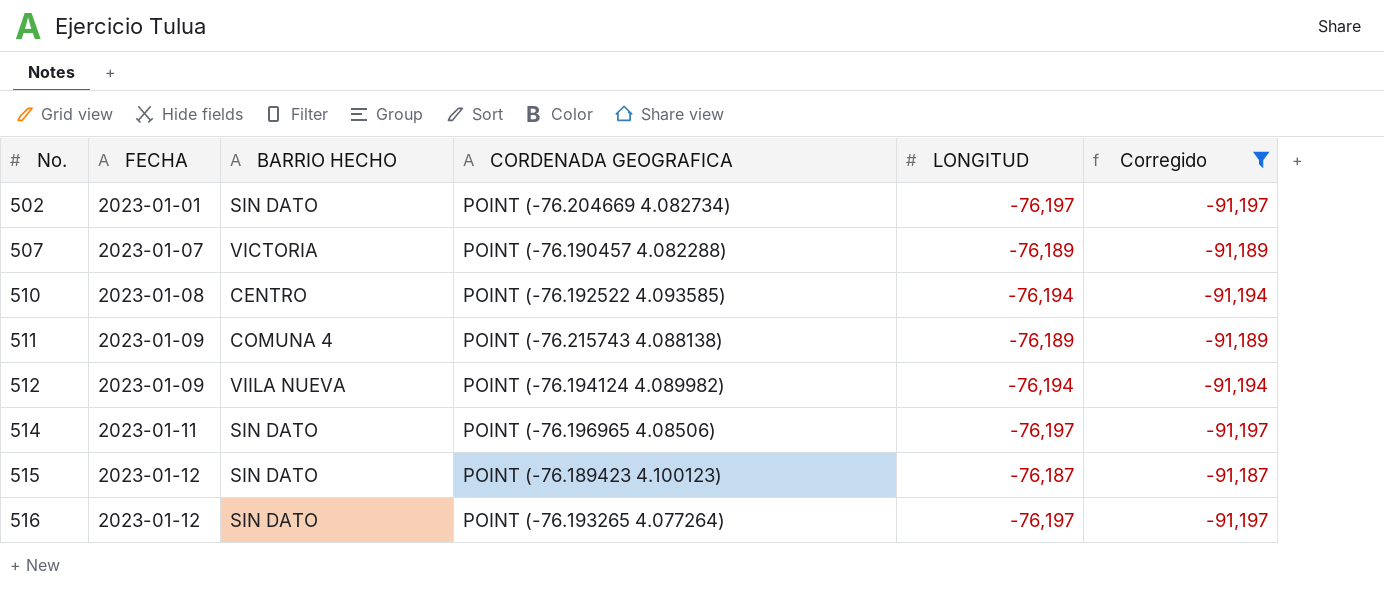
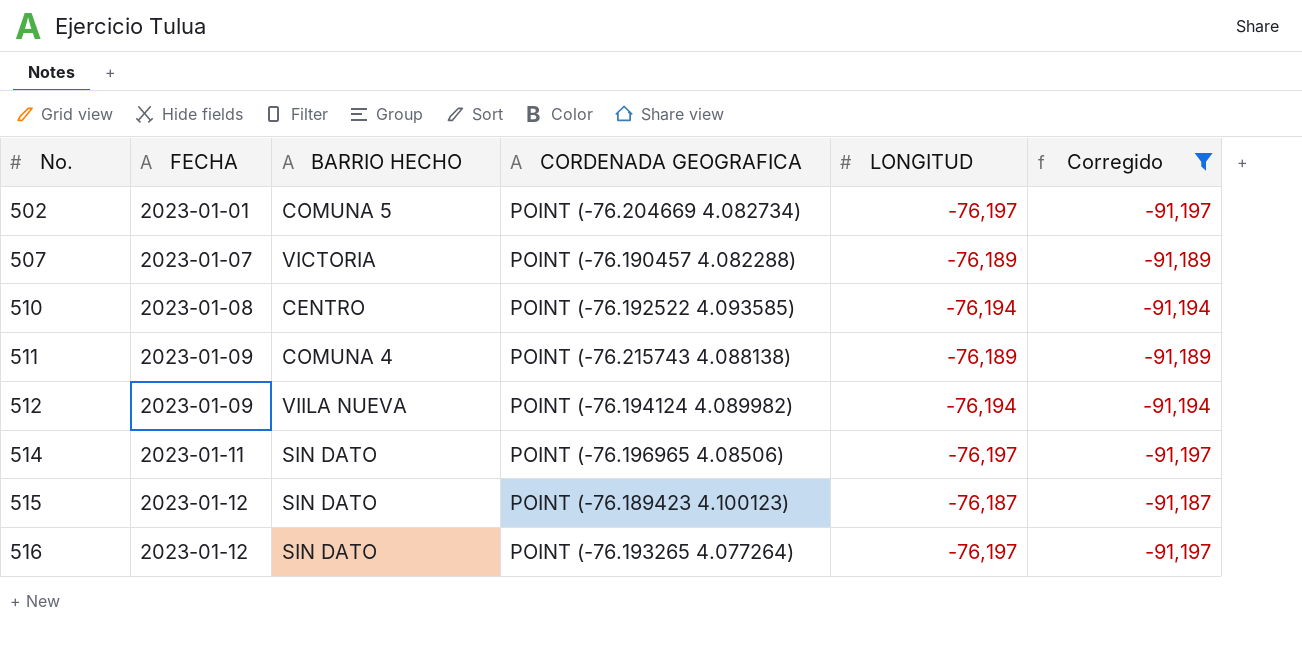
502 | BARRIO HECHO: SIN DATO -> COMUNA 5

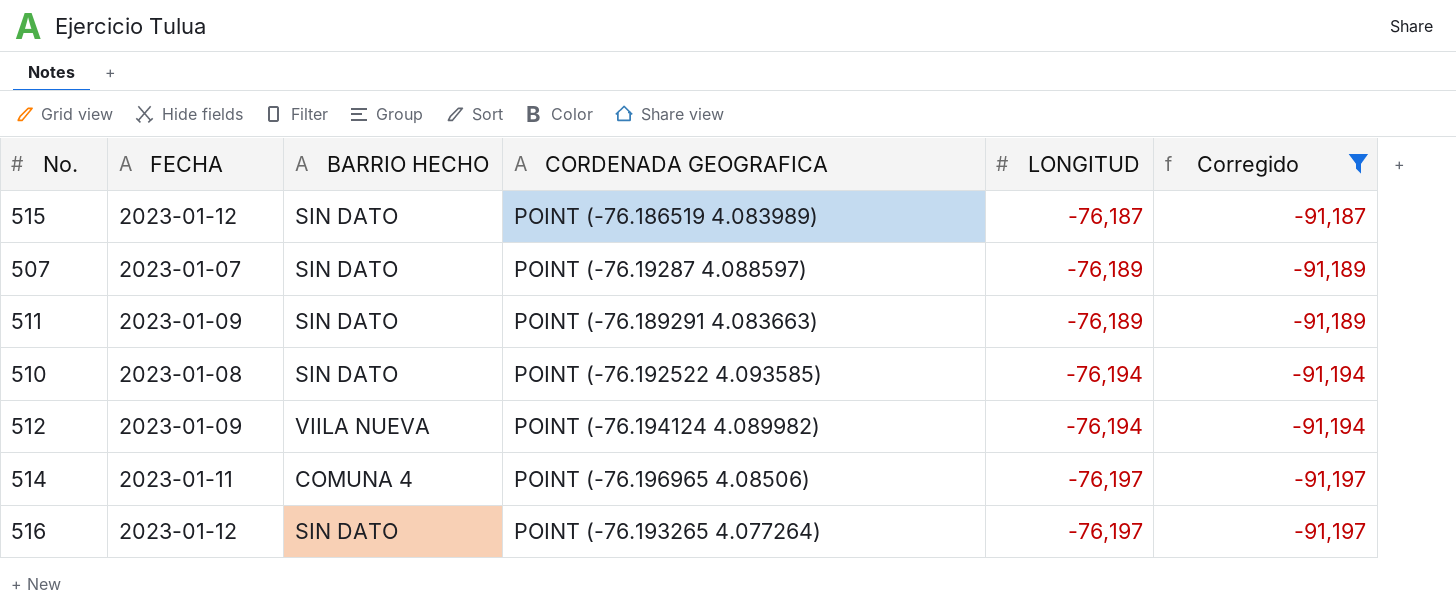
row order: No. ascending -> LONGITUD descending
row 502: 2023-01-01 | COMUNA 5 | POINT (-76.204669 4.082734) | -76,197 | -91,197 -> none
515 | CORDENADA GEOGRAFICA: POINT (-76.189423 4.100123) -> POINT (-76.186519 4.083989)
507 | BARRIO HECHO: VICTORIA -> SIN DATO
507 | CORDENADA GEOGRAFICA: POINT (-76.190457 4.082288) -> POINT (-76.19287 4.088597)
511 | BARRIO HECHO: COMUNA 4 -> SIN DATO
511 | CORDENADA GEOGRAFICA: POINT (-76.215743 4.088138) -> POINT (-76.189291 4.083663)
510 | BARRIO HECHO: CENTRO -> SIN DATO
514 | BARRIO HECHO: SIN DATO -> COMUNA 4

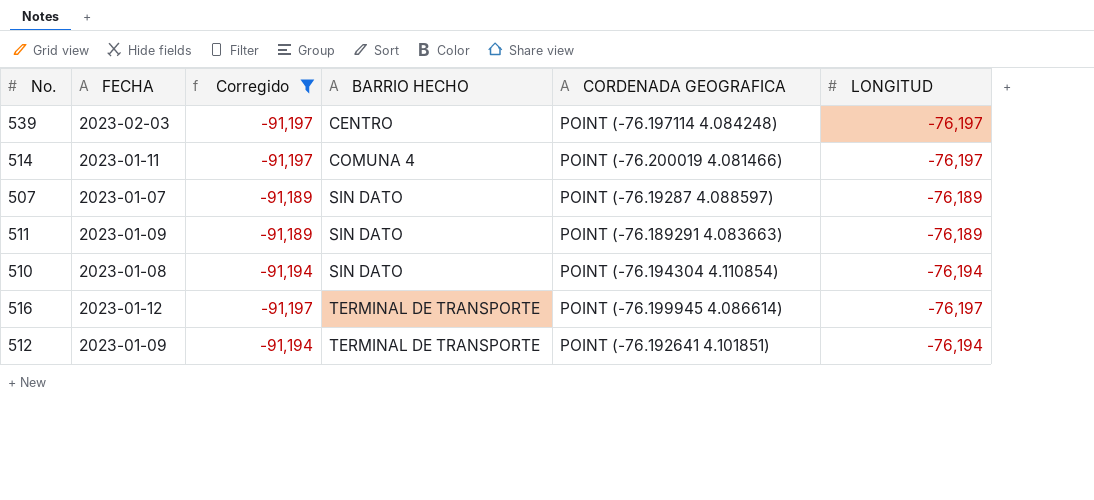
row order: LONGITUD descending -> BARRIO HECHO ascending
column Corregido | position: 6 -> 3
row 515: 2023-01-12 | SIN DATO | POINT (-76.186519 4.083989) | -76,187 | -91,187 -> none
row 539: none -> 2023-02-03 | -91,197 | CENTRO | POINT (-76.197114 4.084248) | -76,197
514 | CORDENADA GEOGRAFICA: POINT (-76.196965 4.08506) -> POINT (-76.200019 4.081466)
510 | CORDENADA GEOGRAFICA: POINT (-76.192522 4.093585) -> POINT (-76.194304 4.110854)
516 | BARRIO HECHO: SIN DATO -> TERMINAL DE TRANSPORTE
516 | CORDENADA GEOGRAFICA: POINT (-76.193265 4.077264) -> POINT (-76.199945 4.086614)
512 | BARRIO HECHO: VIILA NUEVA -> TERMINAL DE TRANSPORTE
512 | CORDENADA GEOGRAFICA: POINT (-76.194124 4.089982) -> POINT (-76.192641 4.101851)

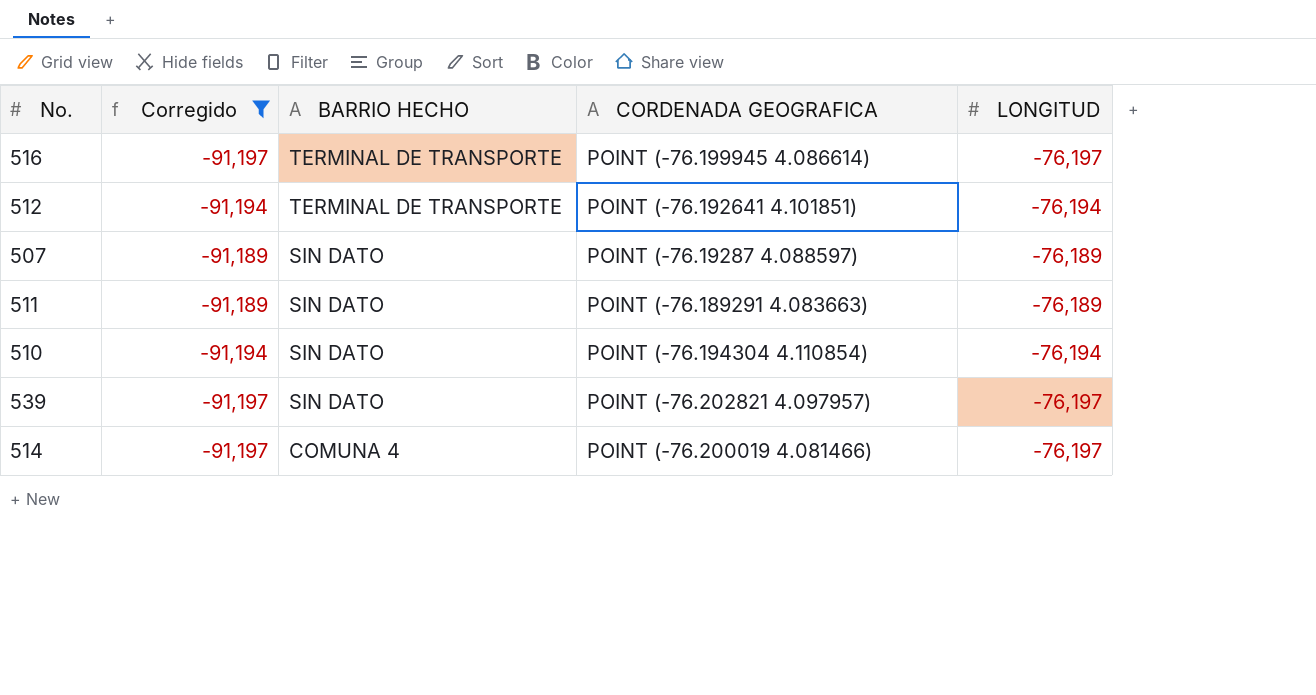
row order: BARRIO HECHO ascending -> BARRIO HECHO descending
column FECHA | position: 2 -> none
539 | BARRIO HECHO: CENTRO -> SIN DATO
539 | CORDENADA GEOGRAFICA: POINT (-76.197114 4.084248) -> POINT (-76.202821 4.097957)

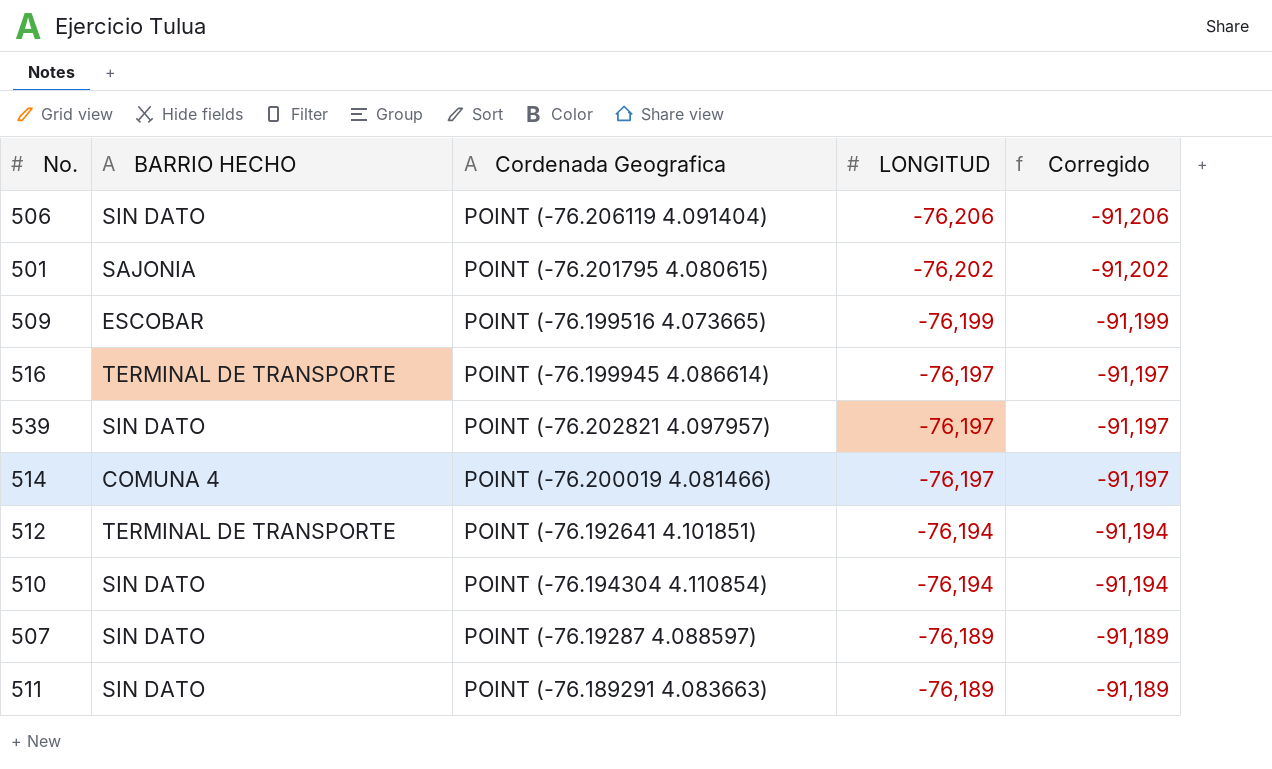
filter: Corregido >= -91,197 -> none
row order: BARRIO HECHO descending -> LONGITUD ascending
column name: CORDENADA GEOGRAFICA -> Cordenada Geografica
column Corregido | position: 2 -> 5

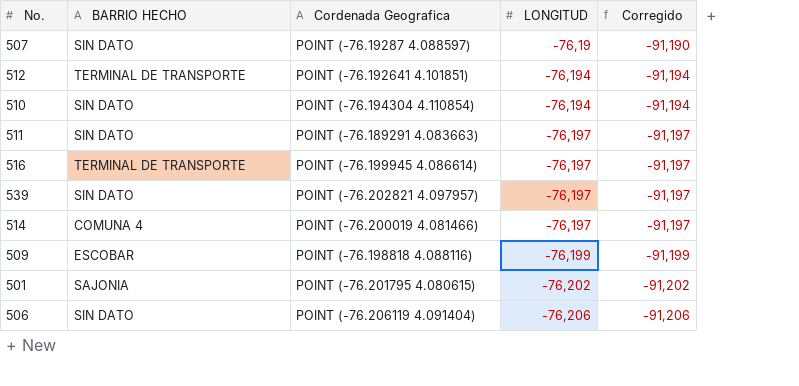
row order: LONGITUD ascending -> LONGITUD descending
507 | LONGITUD: -76,189 -> -76,19
507 | Corregido: -91,189 -> -91,190
511 | LONGITUD: -76,189 -> -76,197
511 | Corregido: -91,189 -> -91,197
509 | Cordenada Geografica: POINT (-76.199516 4.073665) -> POINT (-76.198818 4.088116)

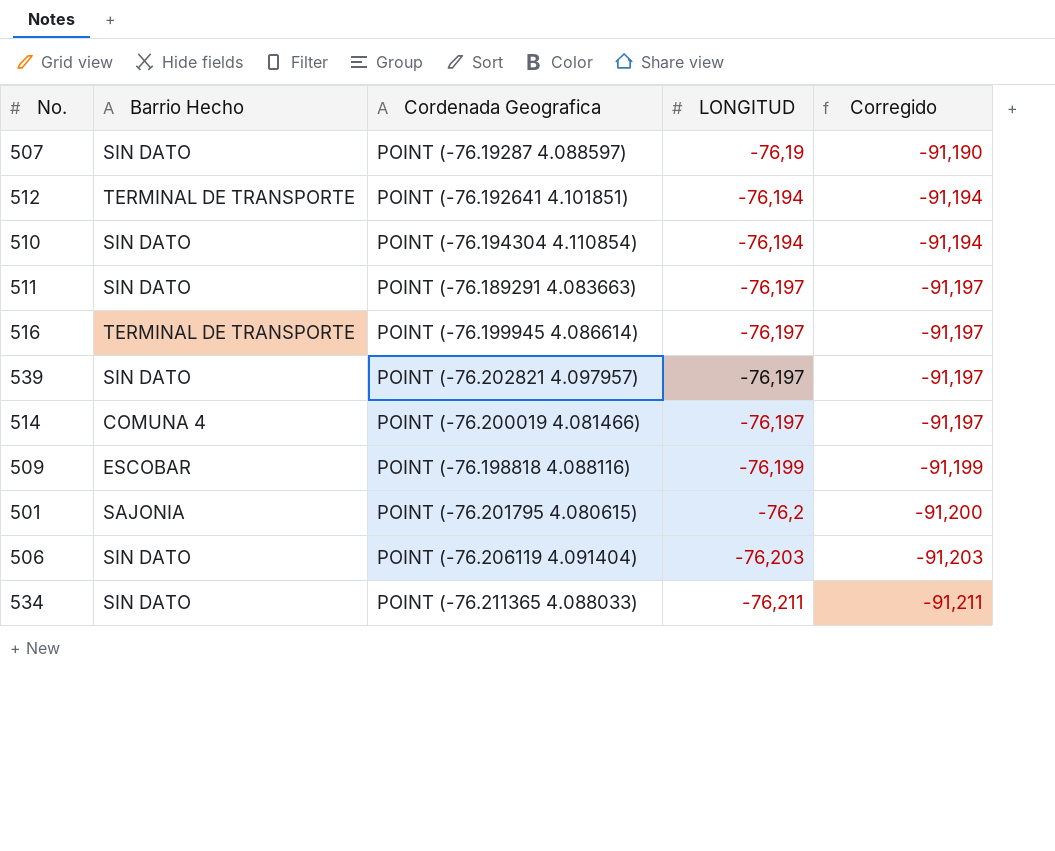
column name: BARRIO HECHO -> Barrio Hecho
501 | LONGITUD: -76,202 -> -76,2
501 | Corregido: -91,202 -> -91,200
506 | LONGITUD: -76,206 -> -76,203
506 | Corregido: -91,206 -> -91,203
row 534: none -> SIN DATO | POINT (-76.211365 4.088033) | -76,211 | -91,211

